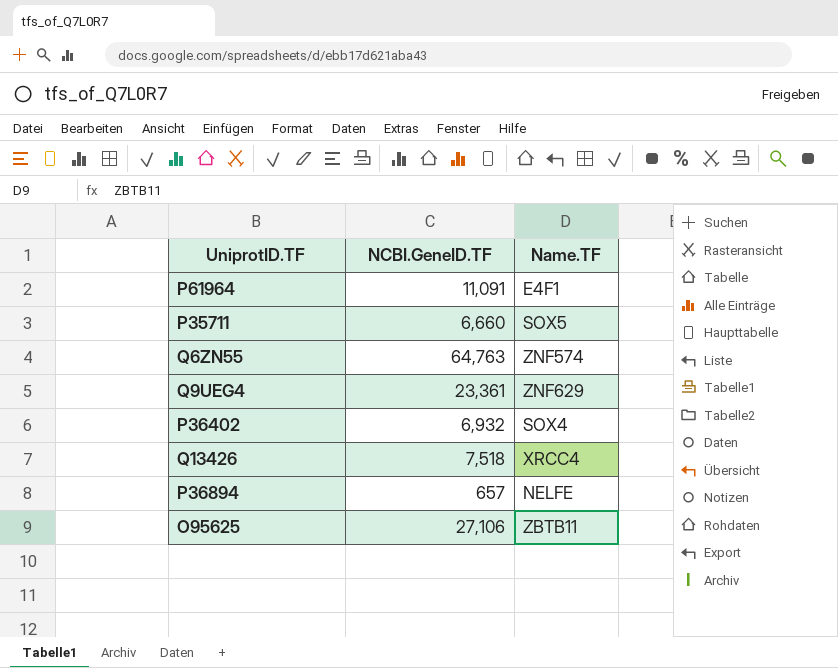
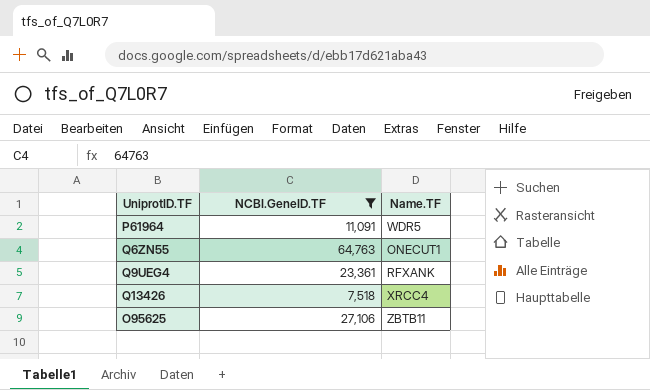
filter: none -> NCBI.GeneID.TF >= 7,518
P61964 | Name.TF: E4F1 -> WDR5
Q6ZN55 | Name.TF: ZNF574 -> ONECUT1
Q9UEG4 | Name.TF: ZNF629 -> RFXANK

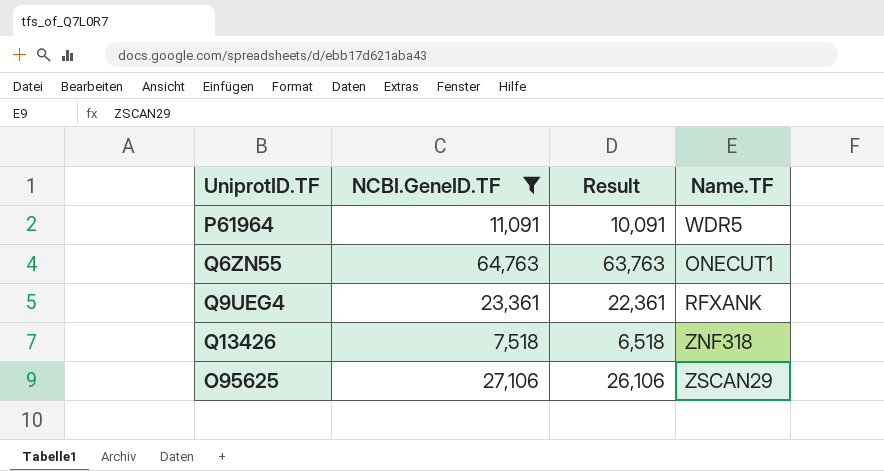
column Result | formula: none -> [NCBI.GeneID.TF] - 1000
Q13426 | Name.TF: XRCC4 -> ZNF318
O95625 | Name.TF: ZBTB11 -> ZSCAN29

